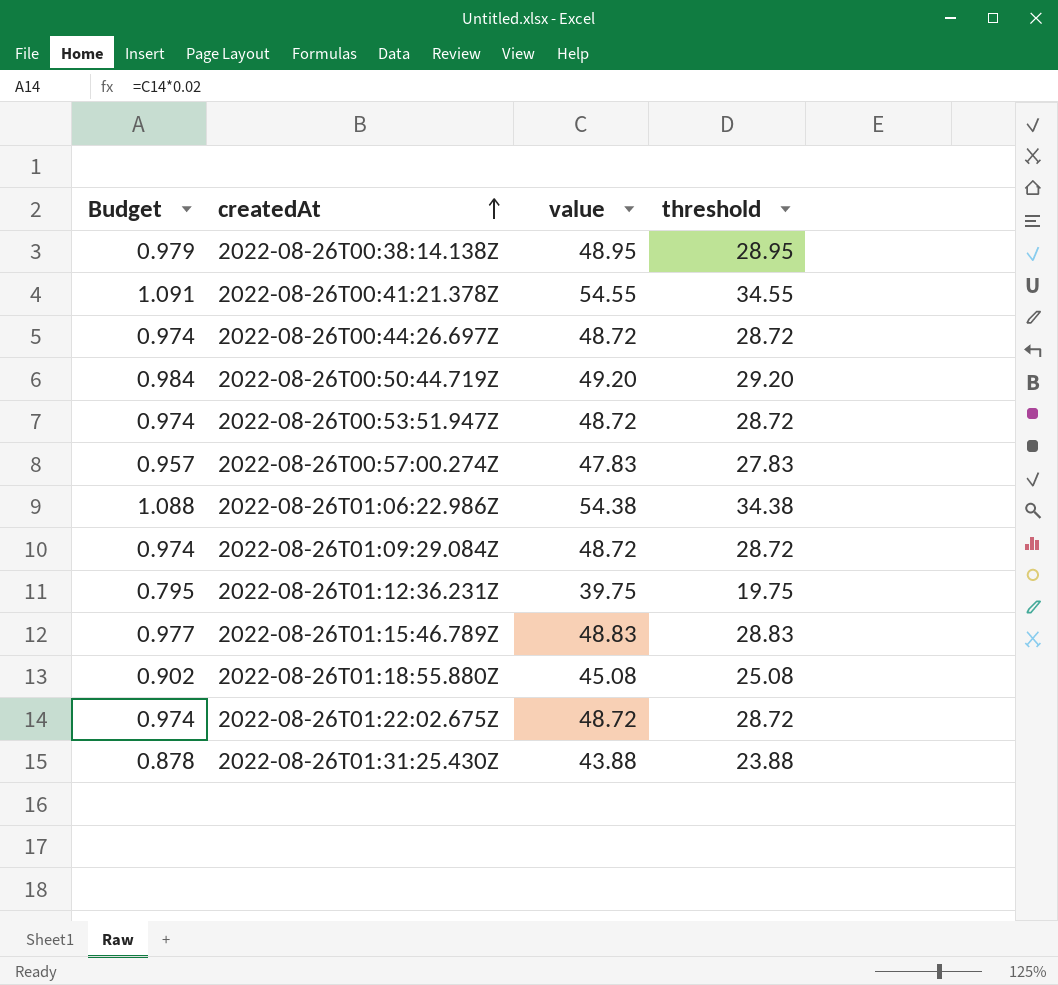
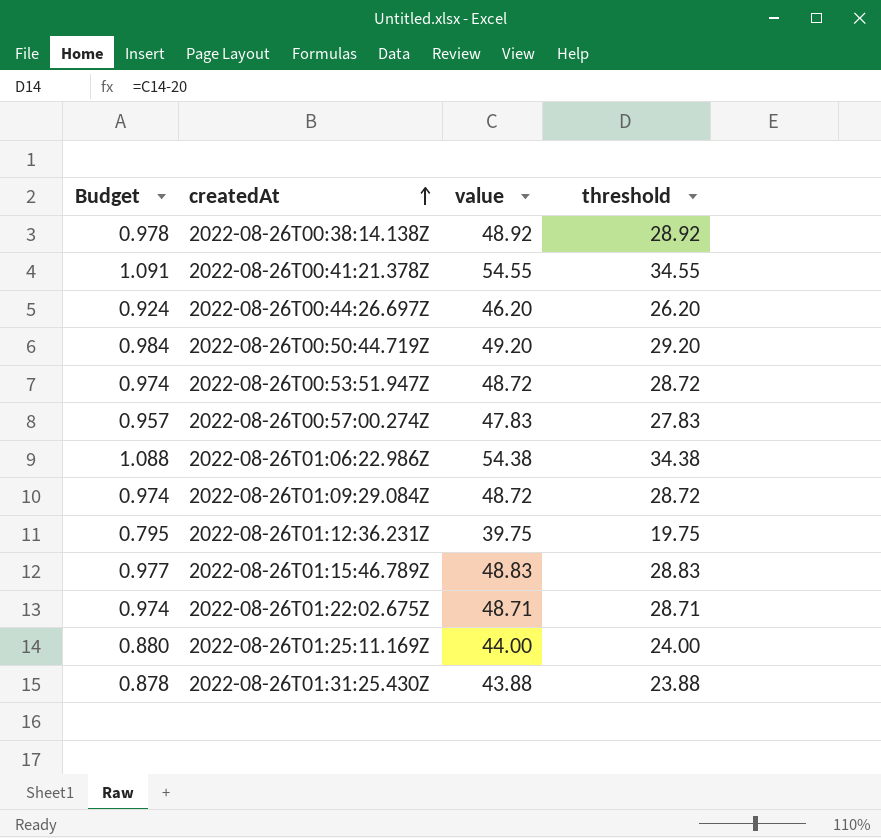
row 2022-08-26T01:18:55.880Z: 0.902 | 45.08 | 25.08 -> none
2022-08-26T00:38:14.138Z | Budget: 0.979 -> 0.978
2022-08-26T00:38:14.138Z | value: 48.95 -> 48.92
2022-08-26T00:38:14.138Z | threshold: 28.95 -> 28.92
2022-08-26T00:44:26.697Z | Budget: 0.974 -> 0.924
2022-08-26T00:44:26.697Z | value: 48.72 -> 46.20
2022-08-26T00:44:26.697Z | threshold: 28.72 -> 26.20
2022-08-26T01:22:02.675Z | value: 48.72 -> 48.71
2022-08-26T01:22:02.675Z | threshold: 28.72 -> 28.71
row 2022-08-26T01:25:11.169Z: none -> 0.880 | 44.00 | 24.00

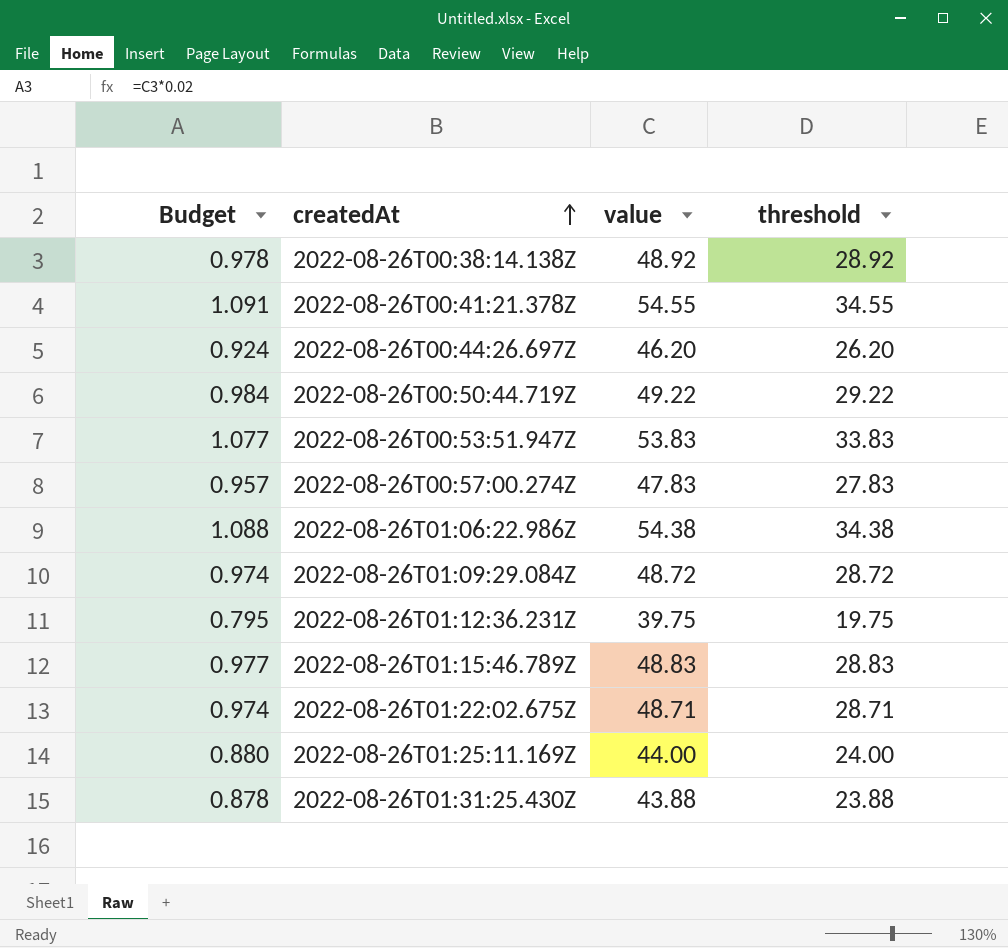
2022-08-26T00:50:44.719Z | value: 49.20 -> 49.22
2022-08-26T00:50:44.719Z | threshold: 29.20 -> 29.22
2022-08-26T00:53:51.947Z | Budget: 0.974 -> 1.077
2022-08-26T00:53:51.947Z | value: 48.72 -> 53.83
2022-08-26T00:53:51.947Z | threshold: 28.72 -> 33.83

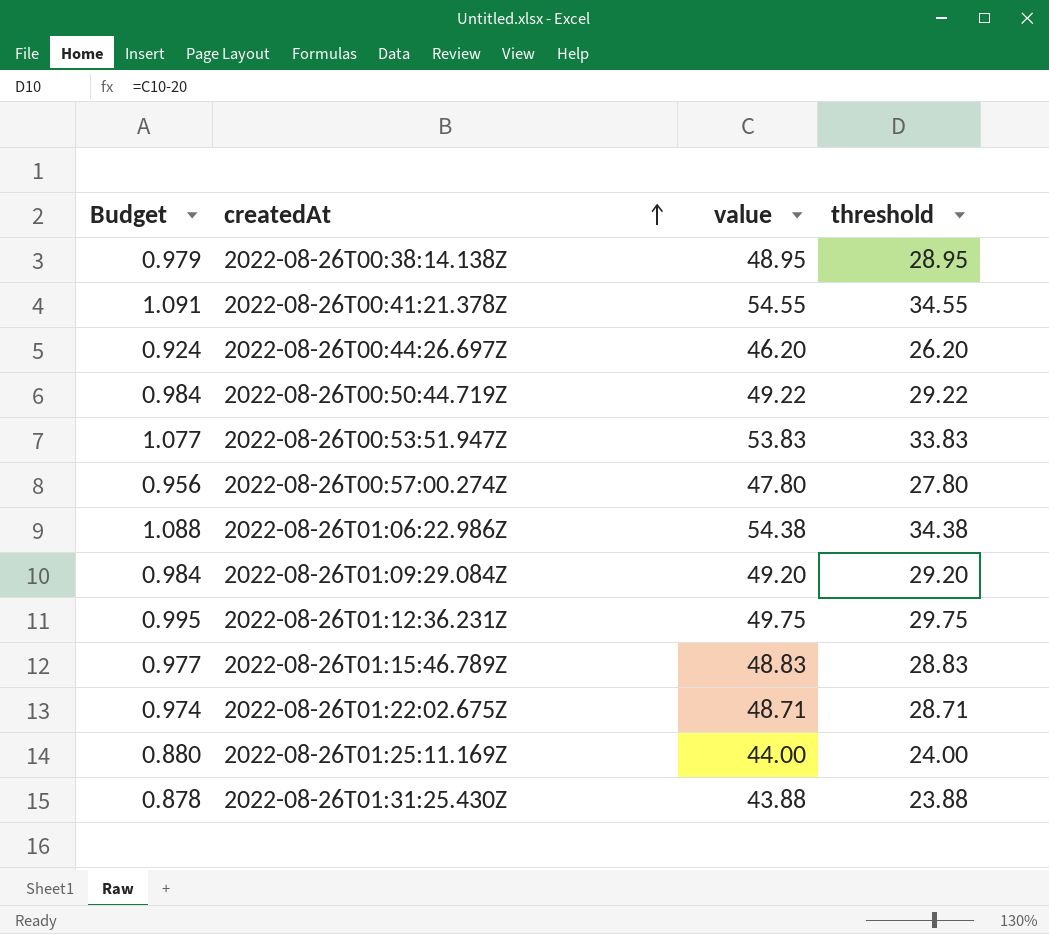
2022-08-26T00:38:14.138Z | Budget: 0.978 -> 0.979
2022-08-26T00:38:14.138Z | value: 48.92 -> 48.95
2022-08-26T00:38:14.138Z | threshold: 28.92 -> 28.95
2022-08-26T00:57:00.274Z | Budget: 0.957 -> 0.956
2022-08-26T00:57:00.274Z | value: 47.83 -> 47.80
2022-08-26T00:57:00.274Z | threshold: 27.83 -> 27.80
2022-08-26T01:09:29.084Z | Budget: 0.974 -> 0.984
2022-08-26T01:09:29.084Z | value: 48.72 -> 49.20
2022-08-26T01:09:29.084Z | threshold: 28.72 -> 29.20
2022-08-26T01:12:36.231Z | Budget: 0.795 -> 0.995
2022-08-26T01:12:36.231Z | value: 39.75 -> 49.75
2022-08-26T01:12:36.231Z | threshold: 19.75 -> 29.75

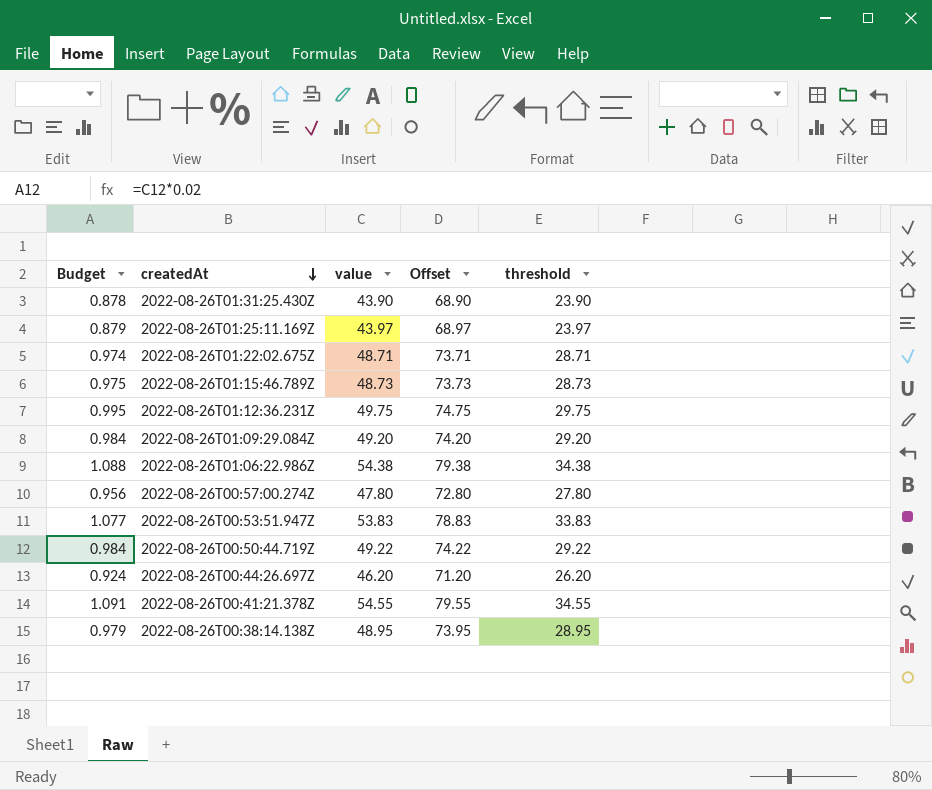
row order: createdAt ascending -> createdAt descending
column Offset | formula: none -> [value] + 25
2022-08-26T01:31:25.430Z | value: 43.88 -> 43.90
2022-08-26T01:31:25.430Z | threshold: 23.88 -> 23.90
2022-08-26T01:25:11.169Z | Budget: 0.880 -> 0.879
2022-08-26T01:25:11.169Z | value: 44.00 -> 43.97
2022-08-26T01:25:11.169Z | threshold: 24.00 -> 23.97
2022-08-26T01:15:46.789Z | Budget: 0.977 -> 0.975
2022-08-26T01:15:46.789Z | value: 48.83 -> 48.73
2022-08-26T01:15:46.789Z | threshold: 28.83 -> 28.73

